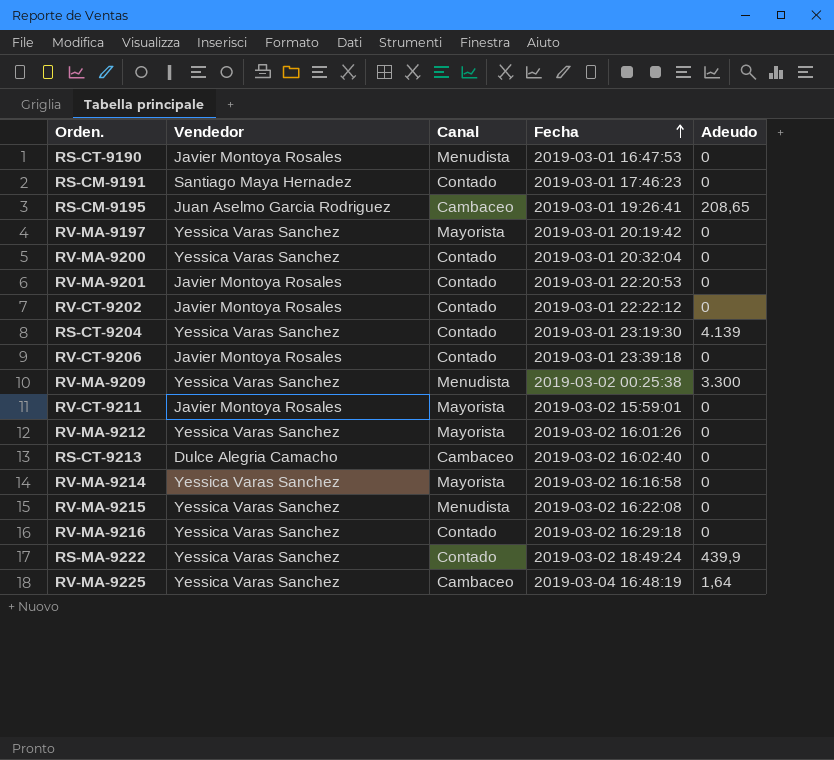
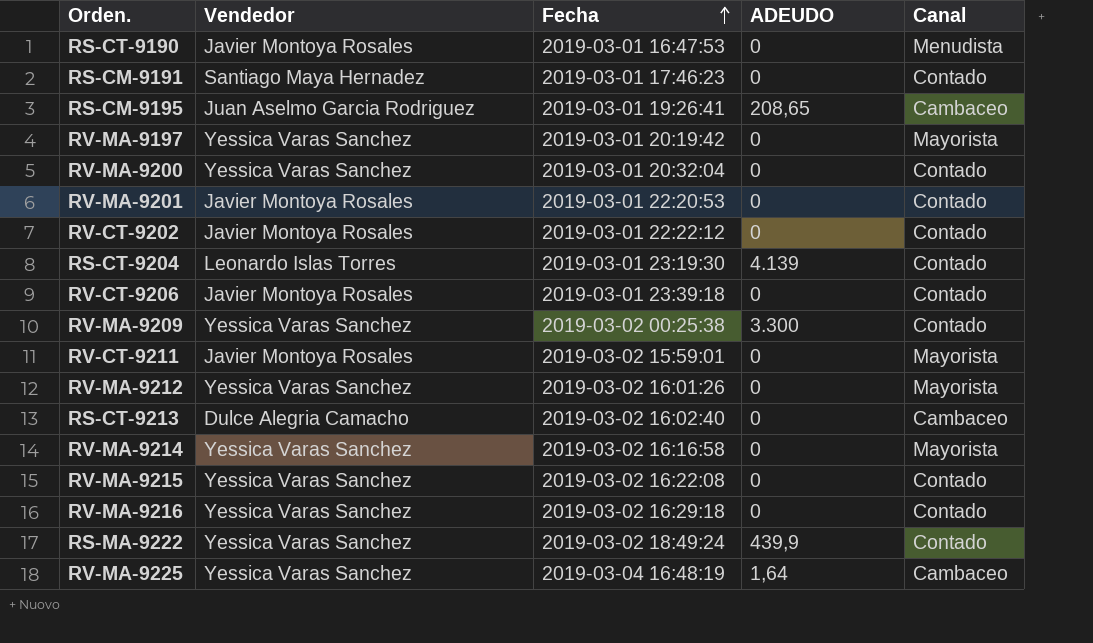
column name: Adeudo -> ADEUDO
column Canal | position: 3 -> 5
RS-CT-9204 | Vendedor: Yessica Varas Sanchez -> Leonardo Islas Torres
RV-MA-9209 | Canal: Menudista -> Contado
RV-MA-9215 | Canal: Menudista -> Contado

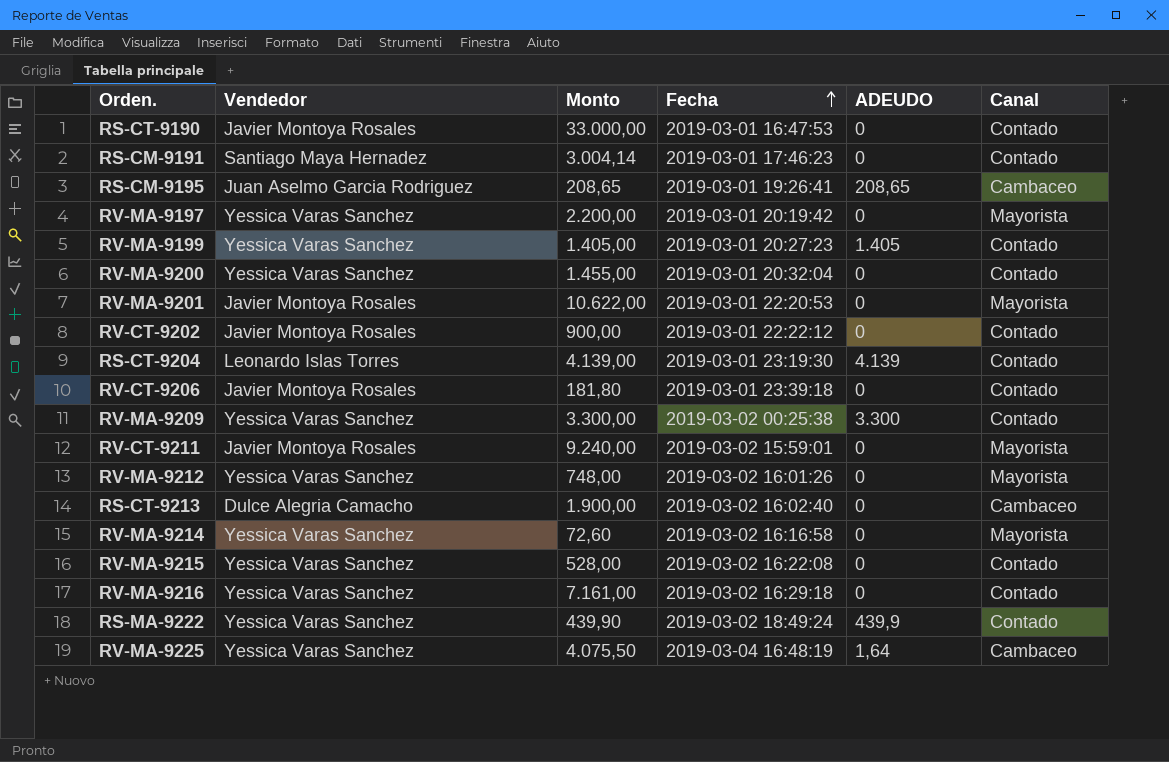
column Monto | position: none -> 3
RS-CT-9190 | Canal: Menudista -> Contado
row RV-MA-9199: none -> Yessica Varas Sanchez | 1.405,00 | 2019-03-01 20:27:23 | 1.405 | Contado
RV-MA-9201 | Canal: Contado -> Mayorista

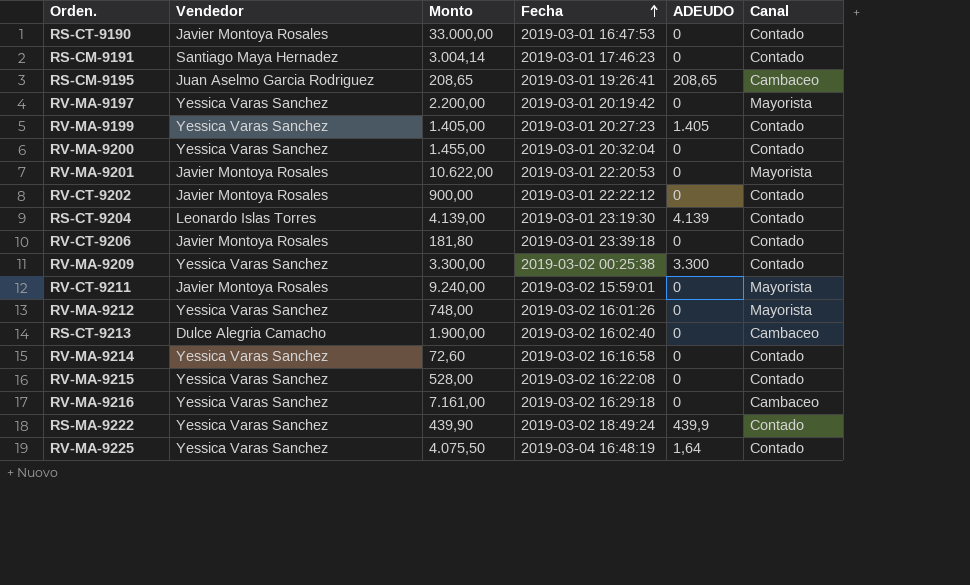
RV-MA-9214 | Canal: Mayorista -> Contado
RV-MA-9216 | Canal: Contado -> Cambaceo
RV-MA-9225 | Canal: Cambaceo -> Contado

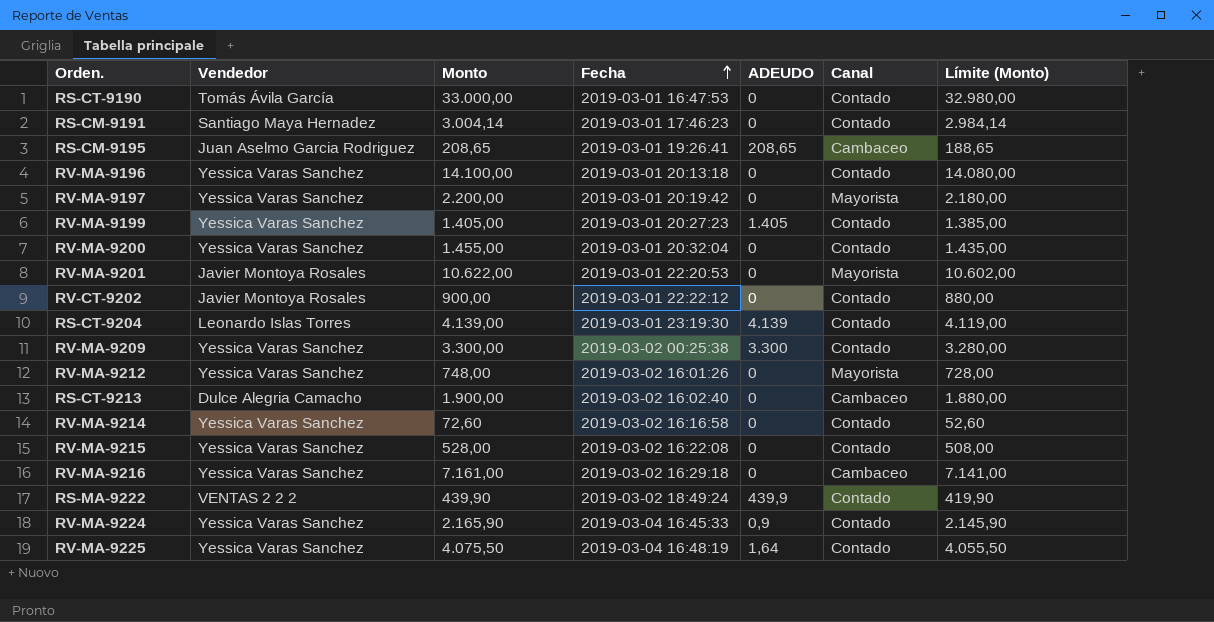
column Límite (Monto) | formula: none -> [Monto] - 20
row RV-CT-9206: Javier Montoya Rosales | 181,80 | 2019-03-01 23:39:18 | 0 | Contado -> none
row RV-CT-9211: Javier Montoya Rosales | 9.240,00 | 2019-03-02 15:59:01 | 0 | Mayorista -> none
RS-CT-9190 | Vendedor: Javier Montoya Rosales -> Tomás Ávila García
row RV-MA-9196: none -> Yessica Varas Sanchez | 14.100,00 | 2019-03-01 20:13:18 | 0 | Contado | 14.080,00
RS-MA-9222 | Vendedor: Yessica Varas Sanchez -> VENTAS 2 2 2
row RV-MA-9224: none -> Yessica Varas Sanchez | 2.165,90 | 2019-03-04 16:45:33 | 0,9 | Contado | 2.145,90

